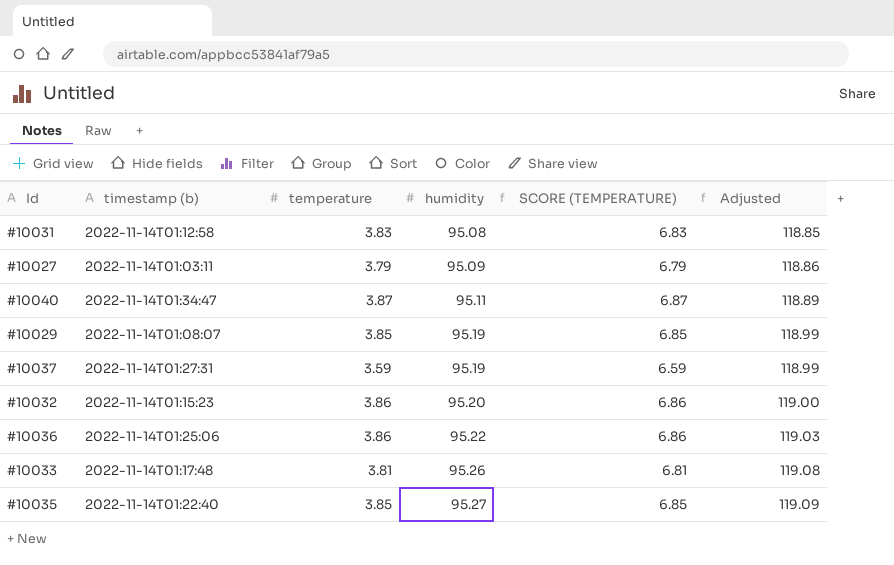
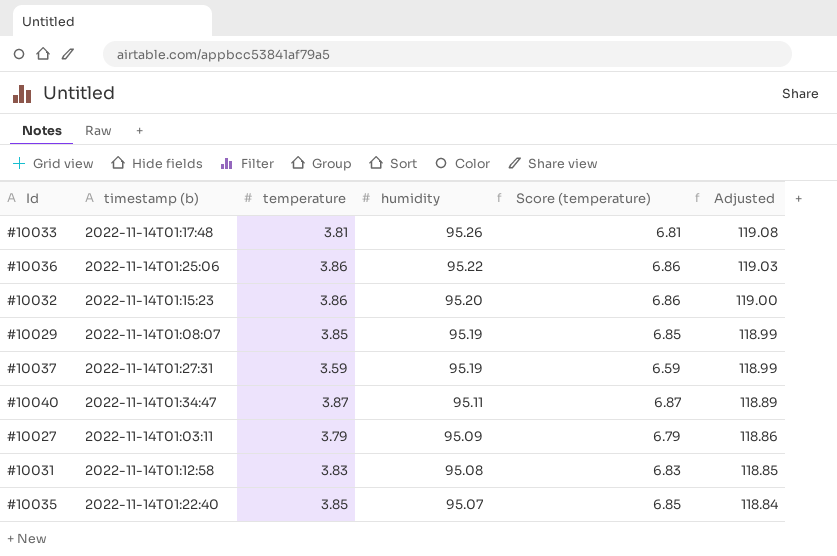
row order: humidity ascending -> humidity descending
column name: SCORE (TEMPERATURE) -> Score (temperature)
#10035 | humidity: 95.27 -> 95.07
#10035 | Adjusted: 119.09 -> 118.84

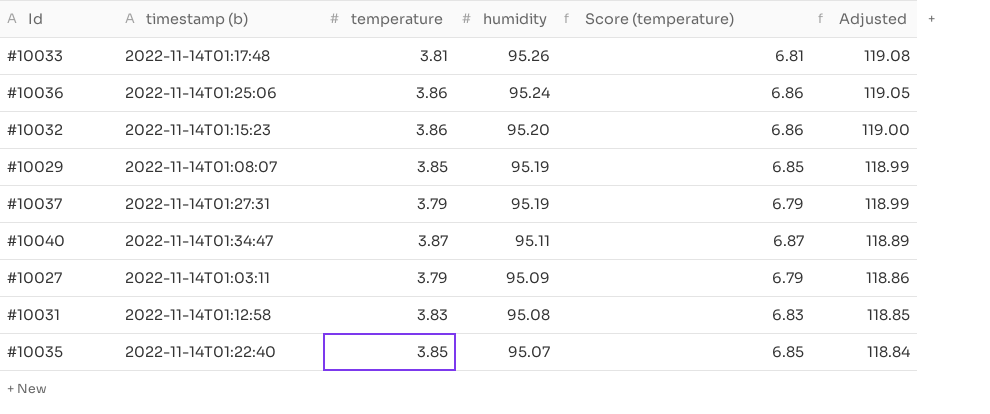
#10036 | humidity: 95.22 -> 95.24
#10036 | Adjusted: 119.03 -> 119.05
#10037 | temperature: 3.59 -> 3.79
#10037 | Score (temperature): 6.59 -> 6.79

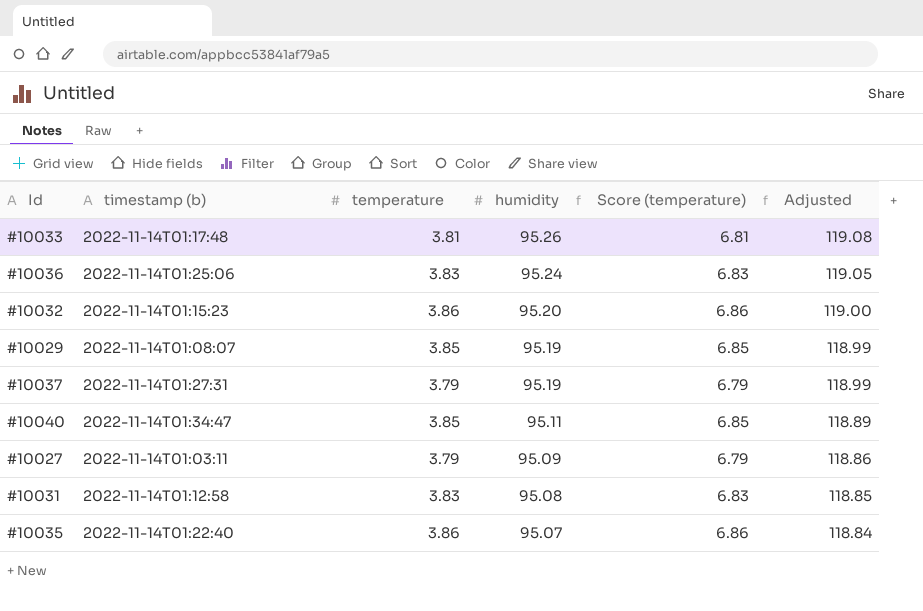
#10036 | temperature: 3.86 -> 3.83
#10036 | Score (temperature): 6.86 -> 6.83
#10040 | temperature: 3.87 -> 3.85
#10040 | Score (temperature): 6.87 -> 6.85
#10035 | temperature: 3.85 -> 3.86
#10035 | Score (temperature): 6.85 -> 6.86

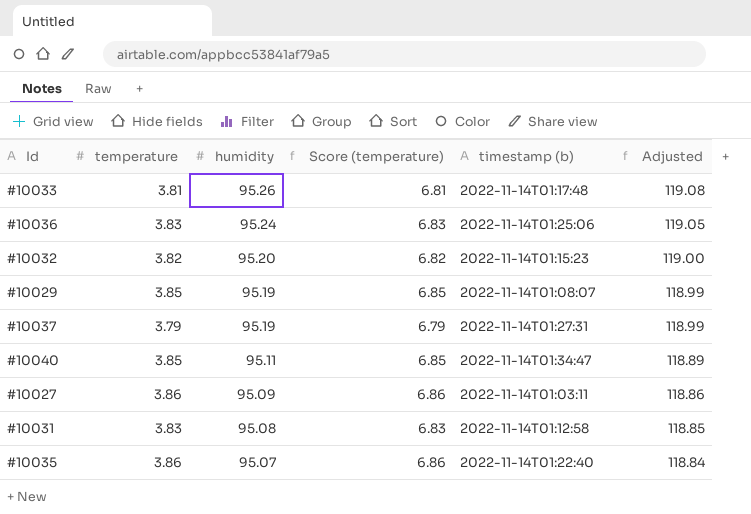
column timestamp (b) | position: 2 -> 5
#10032 | temperature: 3.86 -> 3.82
#10032 | Score (temperature): 6.86 -> 6.82
#10027 | temperature: 3.79 -> 3.86
#10027 | Score (temperature): 6.79 -> 6.86

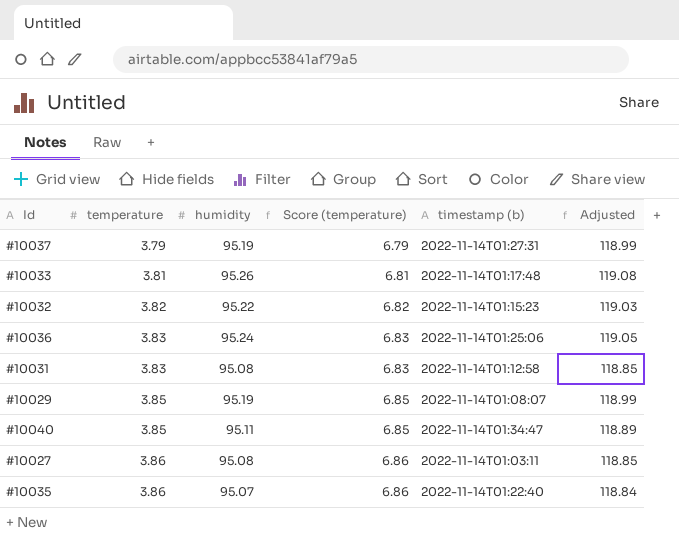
row order: humidity descending -> temperature ascending
#10032 | humidity: 95.20 -> 95.22
#10032 | Adjusted: 119.00 -> 119.03
#10027 | humidity: 95.09 -> 95.08
#10027 | Adjusted: 118.86 -> 118.85

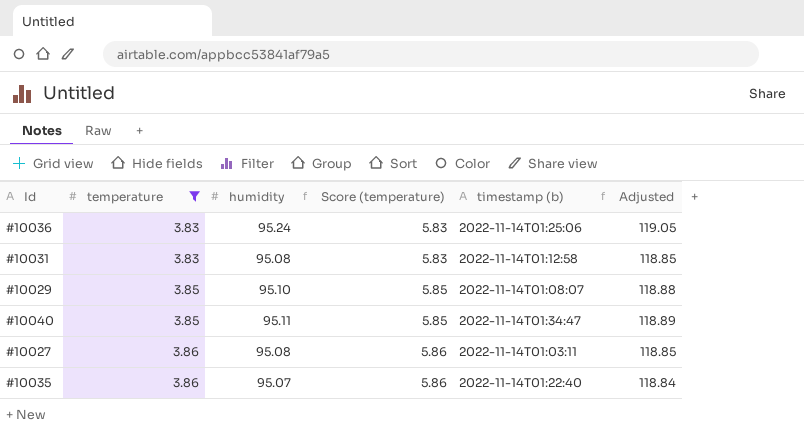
filter: none -> temperature >= 3.83
column Score (temperature) | formula: [temperature] + 3 -> [temperature] + 2
#10029 | humidity: 95.19 -> 95.10
#10029 | Adjusted: 118.99 -> 118.88

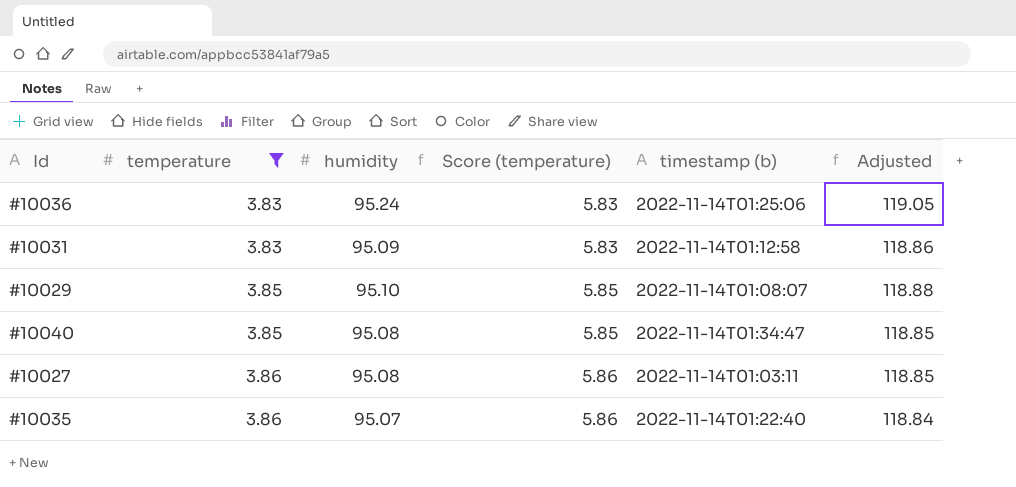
#10031 | humidity: 95.08 -> 95.09
#10031 | Adjusted: 118.85 -> 118.86
#10040 | humidity: 95.11 -> 95.08
#10040 | Adjusted: 118.89 -> 118.85

